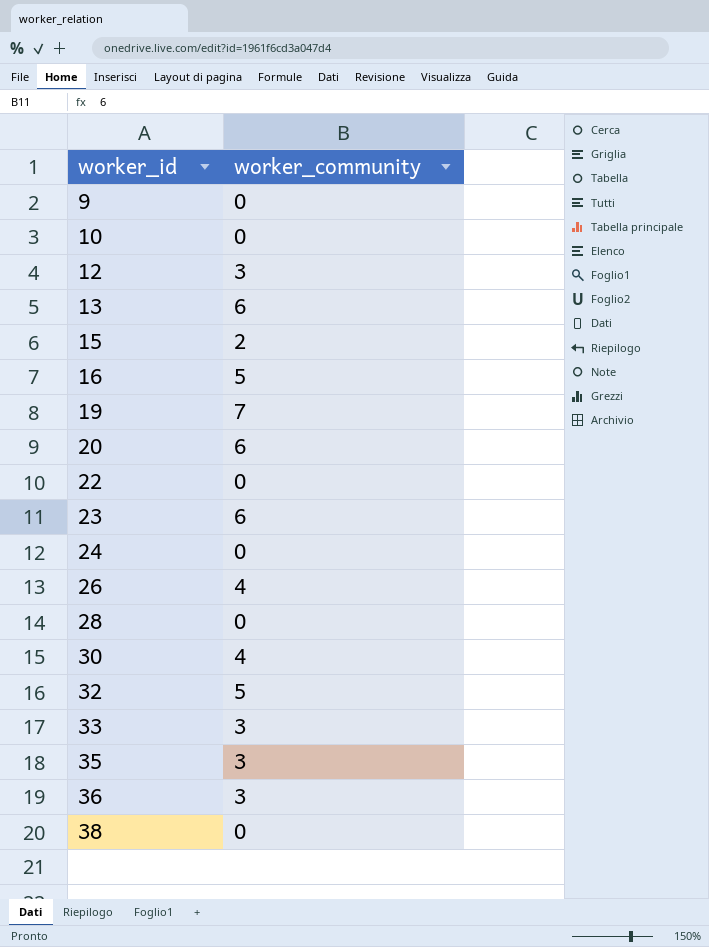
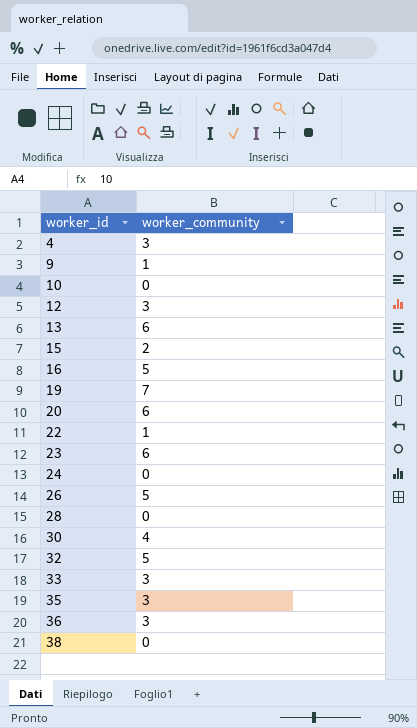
row 4: none -> 3
9 | worker_community: 0 -> 1
22 | worker_community: 0 -> 1
26 | worker_community: 4 -> 5

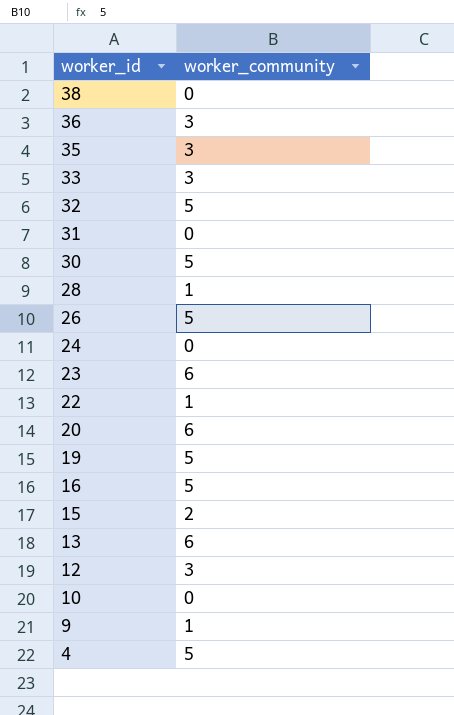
row order: worker_id ascending -> worker_id descending
row 31: none -> 0
30 | worker_community: 4 -> 5
28 | worker_community: 0 -> 1
19 | worker_community: 7 -> 5
4 | worker_community: 3 -> 5

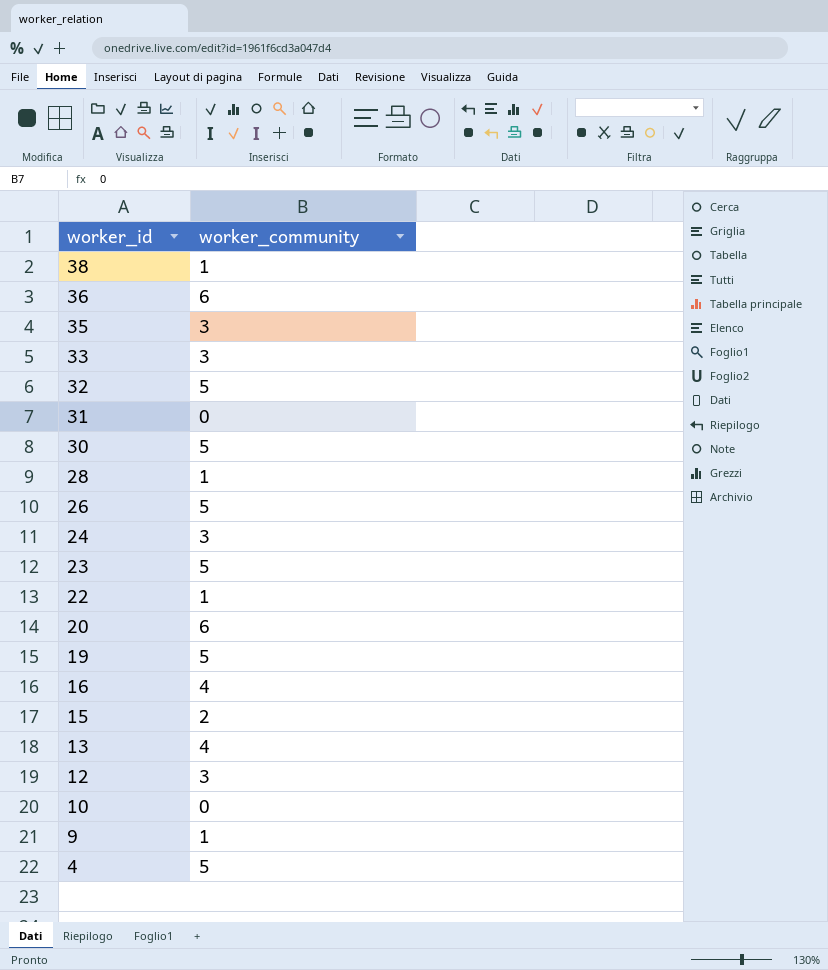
38 | worker_community: 0 -> 1
36 | worker_community: 3 -> 6
24 | worker_community: 0 -> 3
23 | worker_community: 6 -> 5
16 | worker_community: 5 -> 4
13 | worker_community: 6 -> 4

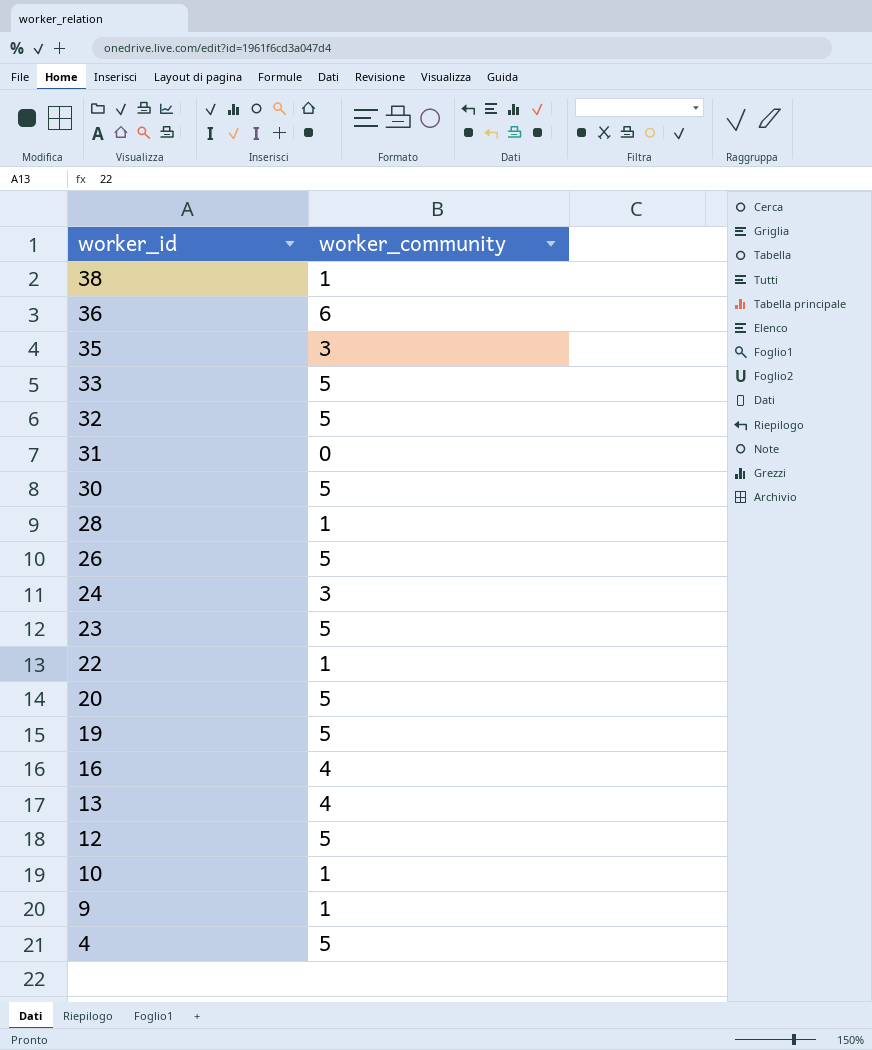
row 15: 2 -> none
33 | worker_community: 3 -> 5
20 | worker_community: 6 -> 5
12 | worker_community: 3 -> 5
10 | worker_community: 0 -> 1

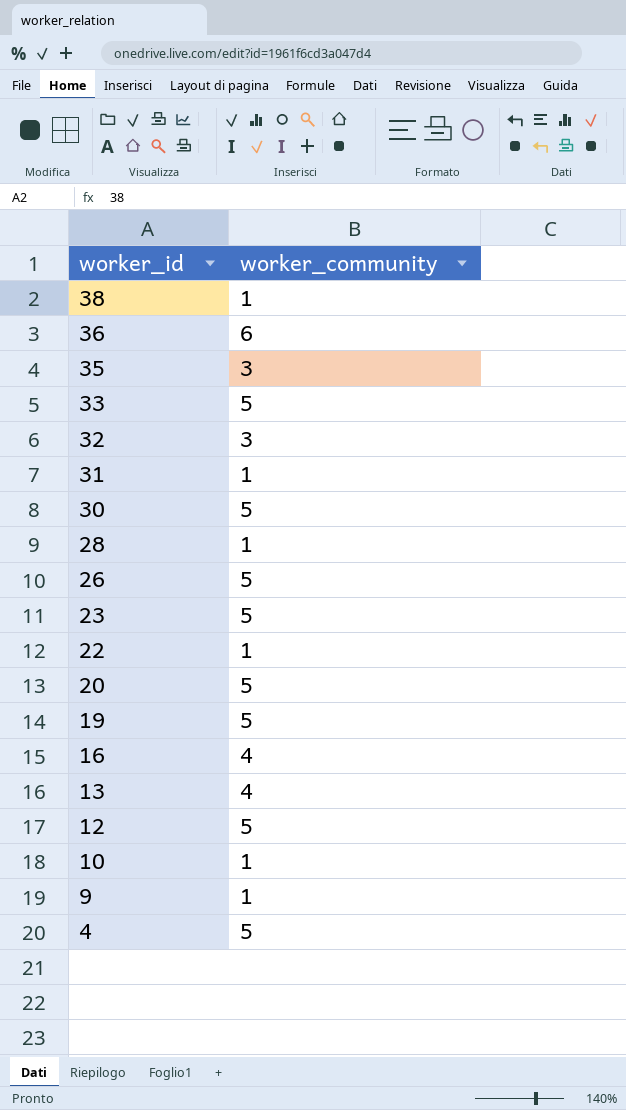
row 24: 3 -> none
32 | worker_community: 5 -> 3
31 | worker_community: 0 -> 1

